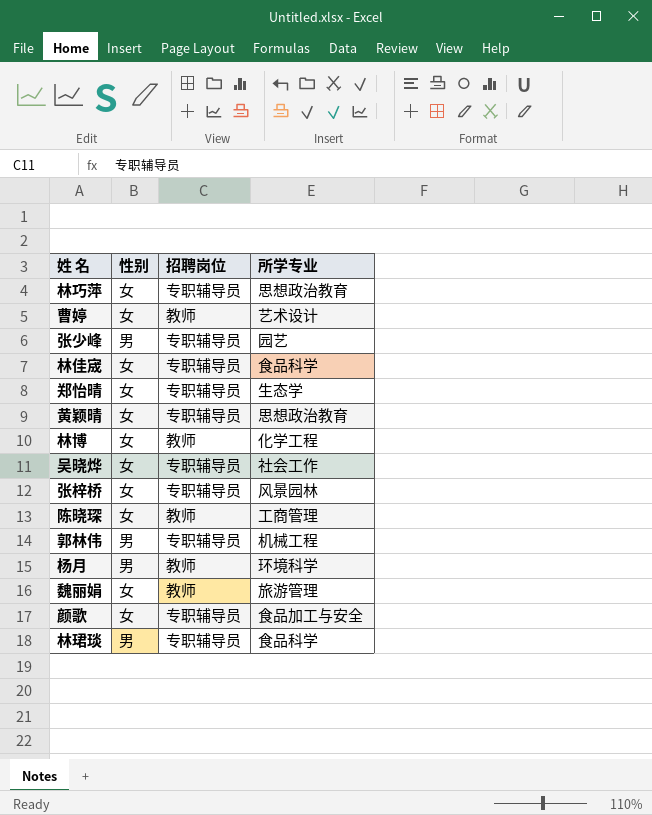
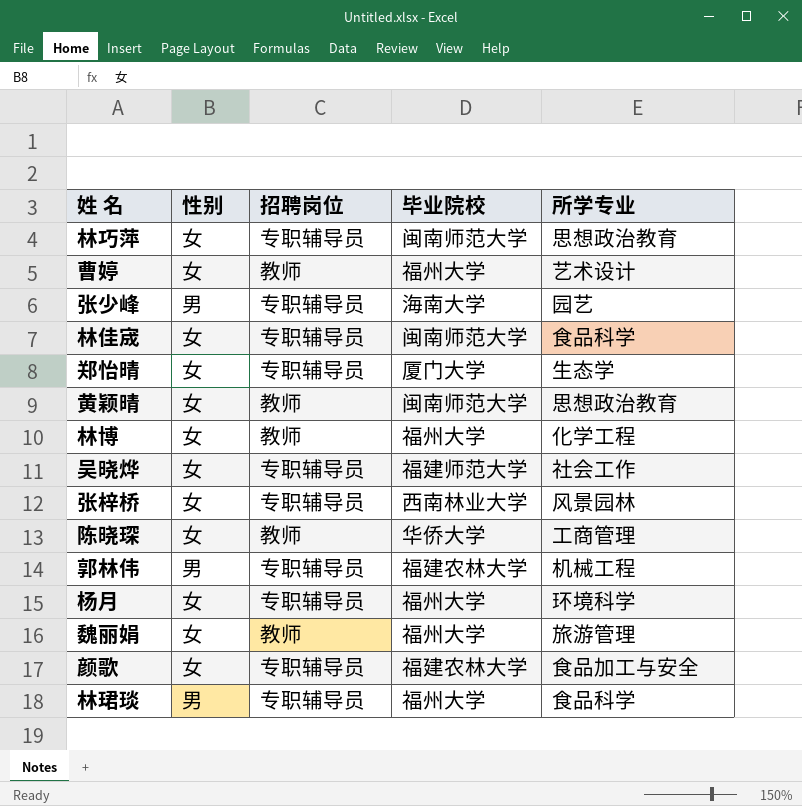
column 毕业院校 | position: none -> 4
黄颖晴 | 招聘岗位: 专职辅导员 -> 教师
杨月 | 性别: 男 -> 女
杨月 | 招聘岗位: 教师 -> 专职辅导员

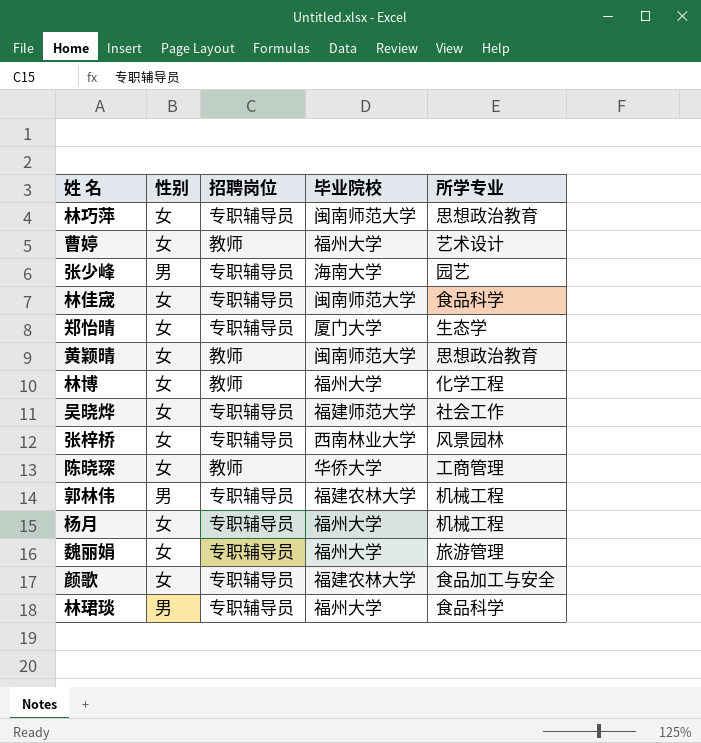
杨月 | 所学专业: 环境科学 -> 机械工程
魏丽娟 | 招聘岗位: 教师 -> 专职辅导员

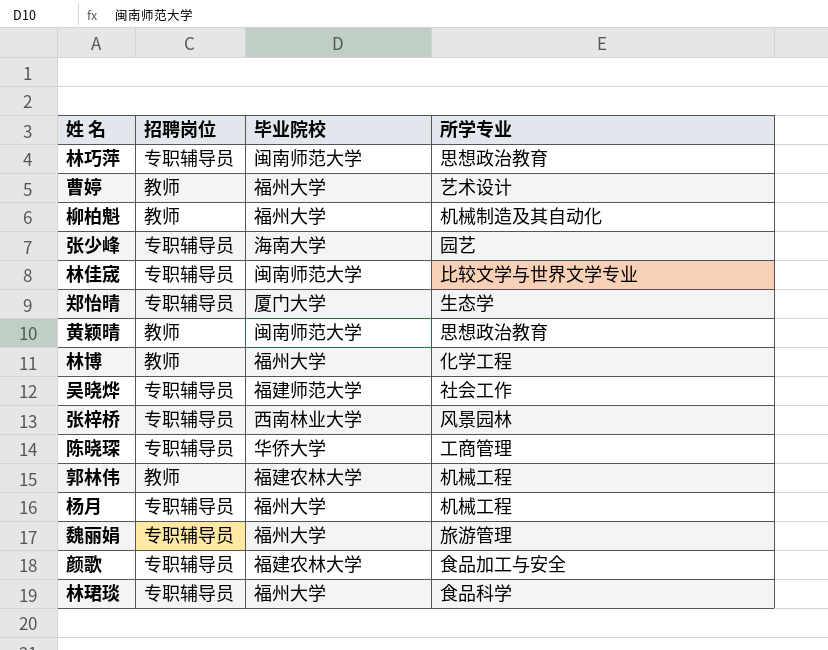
column 性别 | position: 2 -> none
row 柳柏魁: none -> 教师 | 福州大学 | 机械制造及其自动化
林佳宬 | 所学专业: 食品科学 -> 比较文学与世界文学专业
陈晓琛 | 招聘岗位: 教师 -> 专职辅导员
郭林伟 | 招聘岗位: 专职辅导员 -> 教师

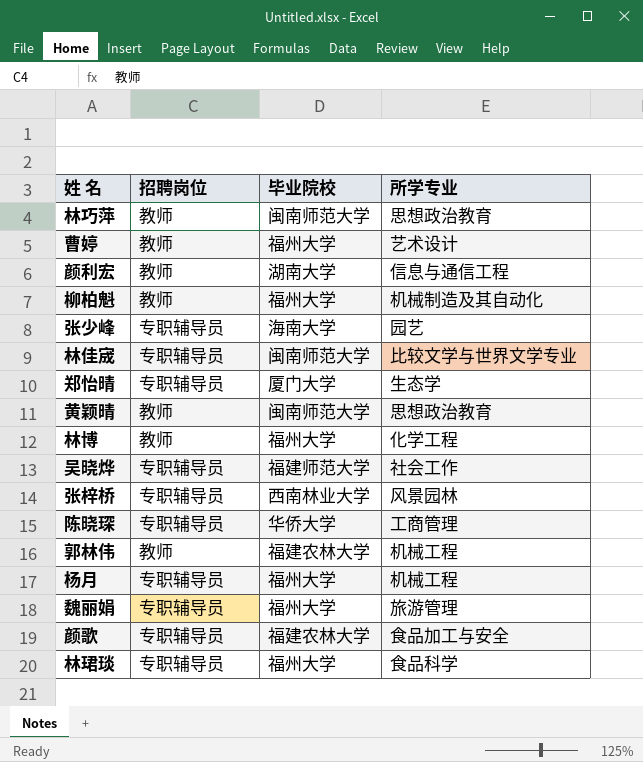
林巧萍 | 招聘岗位: 专职辅导员 -> 教师
row 颜利宏: none -> 教师 | 湖南大学 | 信息与通信工程

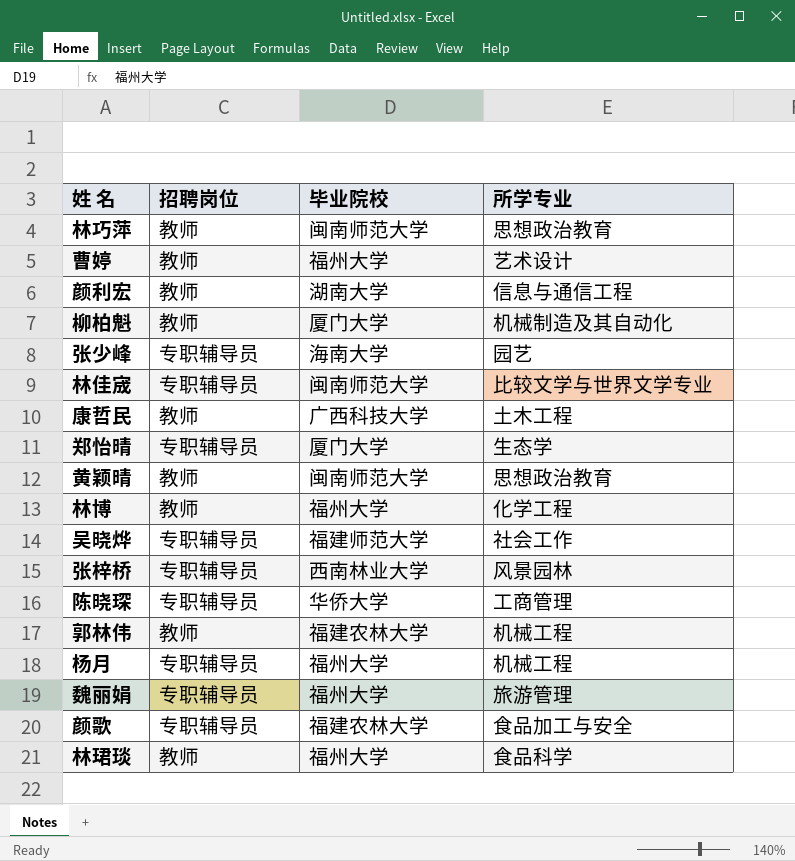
柳柏魁 | 毕业院校: 福州大学 -> 厦门大学
row 康哲民: none -> 教师 | 广西科技大学 | 土木工程
林珺琰 | 招聘岗位: 专职辅导员 -> 教师

